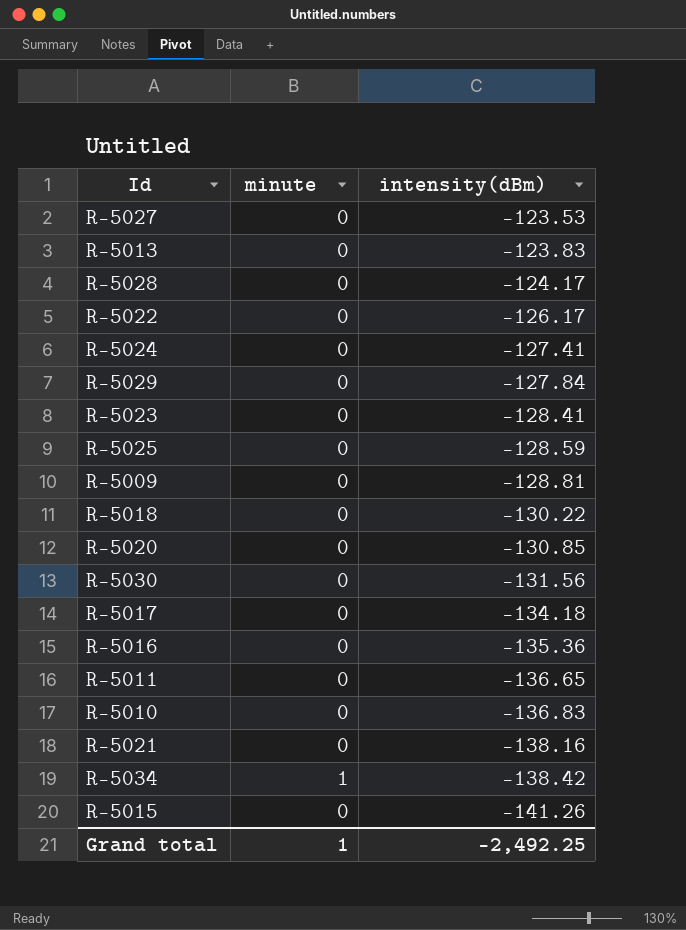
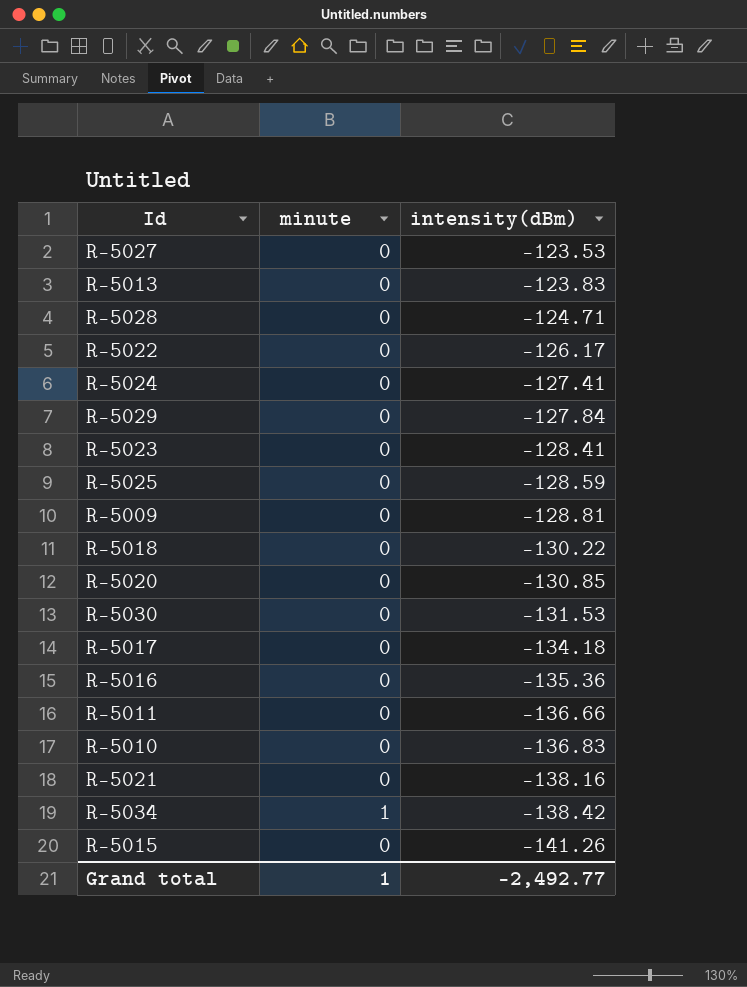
R-5028 | intensity(dBm): -124.17 -> -124.71
R-5030 | intensity(dBm): -131.56 -> -131.53
R-5011 | intensity(dBm): -136.65 -> -136.66
Grand total | intensity(dBm): -2,492.25 -> -2,492.77

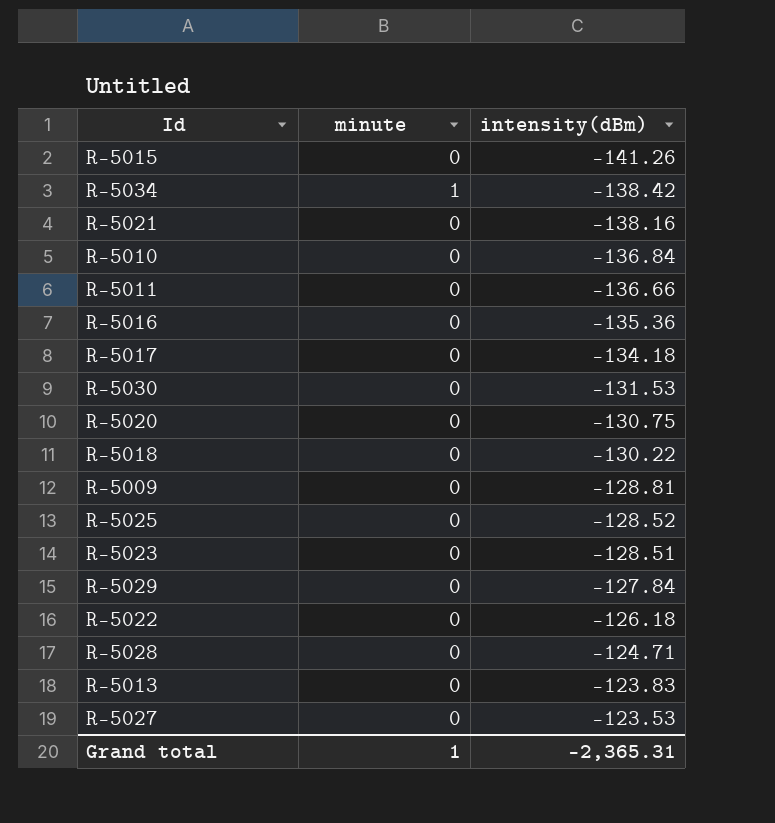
row order: intensity(dBm) descending -> intensity(dBm) ascending
row R-5024: 0 | -127.41 -> none
R-5010 | intensity(dBm): -136.83 -> -136.84
R-5020 | intensity(dBm): -130.85 -> -130.75
R-5025 | intensity(dBm): -128.59 -> -128.52
R-5023 | intensity(dBm): -128.41 -> -128.51
R-5022 | intensity(dBm): -126.17 -> -126.18
Grand total | intensity(dBm): -2,492.77 -> -2,365.31

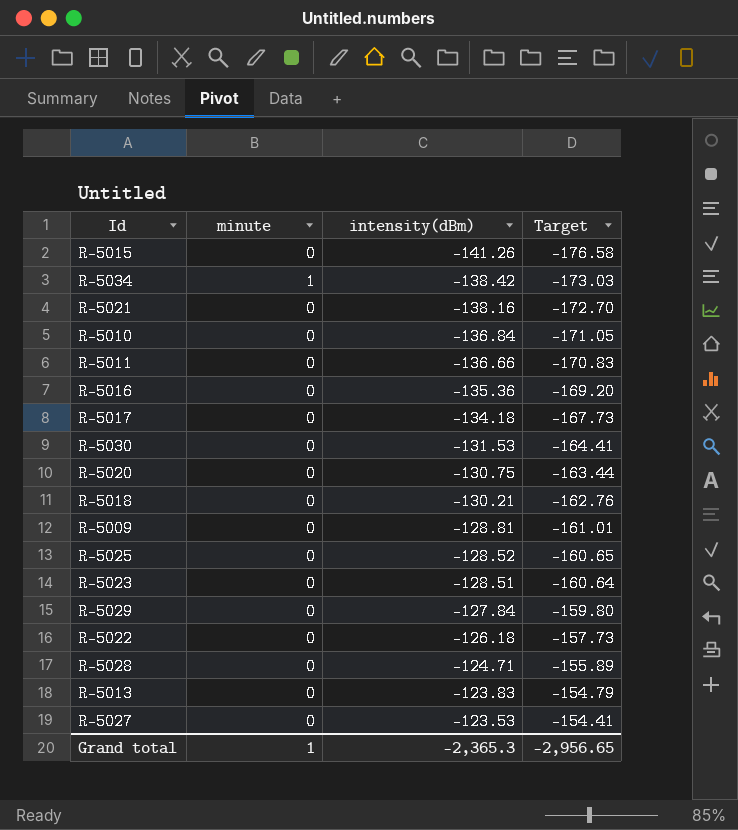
column Target | formula: none -> [intensity(dBm)] * 1.25
R-5018 | intensity(dBm): -130.22 -> -130.21
Grand total | intensity(dBm): -2,365.31 -> -2,365.3

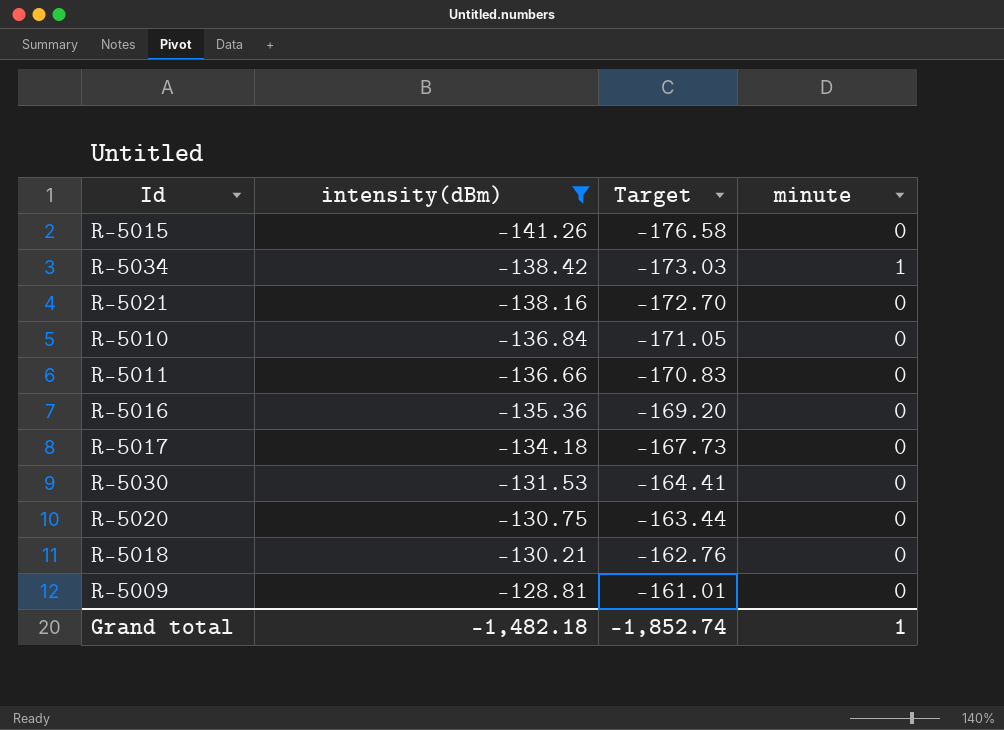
filter: none -> intensity(dBm) <= -128.81
column minute | position: 2 -> 4
Grand total | intensity(dBm): -2,365.3 -> -1,482.18
Grand total | Target: -2,956.65 -> -1,852.74

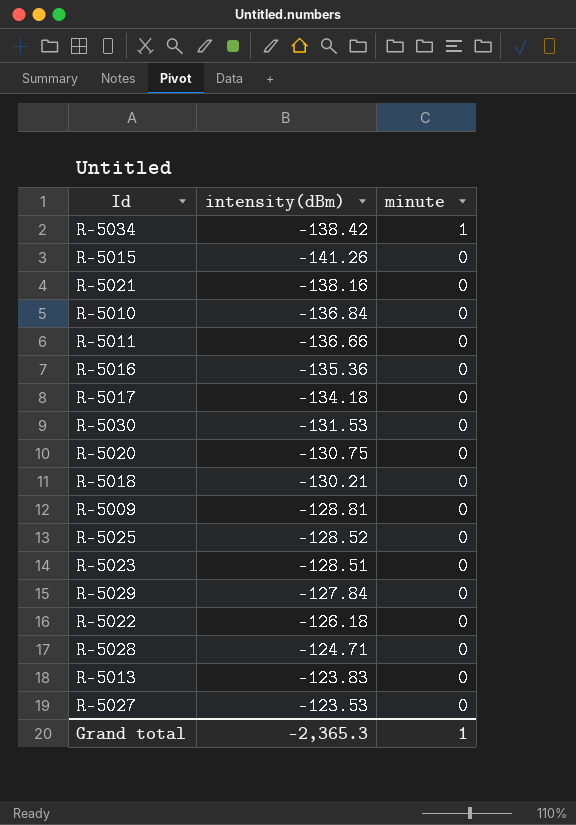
filter: intensity(dBm) <= -128.81 -> none
row order: intensity(dBm) ascending -> minute descending
column Target | formula: [intensity(dBm)] * 1.25 -> none
Grand total | intensity(dBm): -1,482.18 -> -2,365.3

